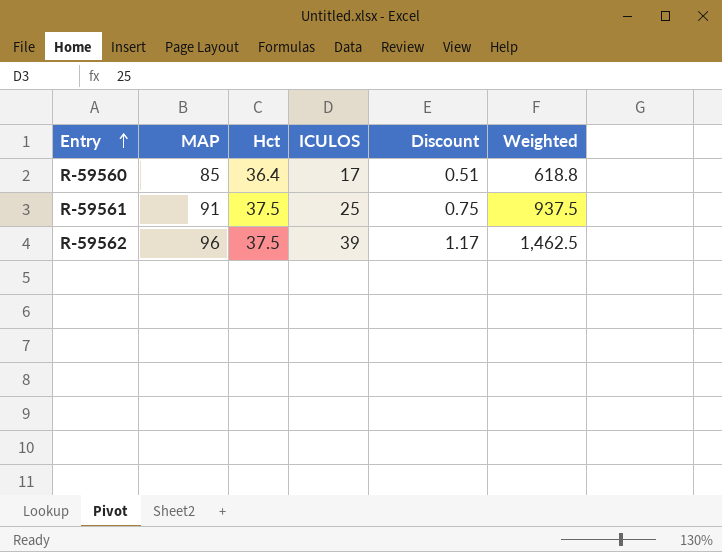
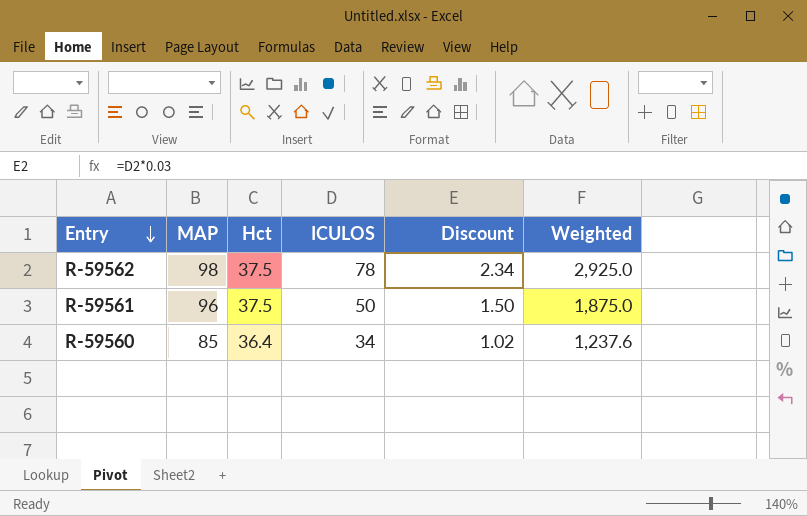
row order: Entry ascending -> Entry descending
R-59562 | MAP: 96 -> 98
R-59562 | ICULOS: 39 -> 78
R-59562 | Discount: 1.17 -> 2.34
R-59562 | Weighted: 1,462.5 -> 2,925.0
R-59561 | MAP: 91 -> 96
R-59561 | ICULOS: 25 -> 50
R-59561 | Discount: 0.75 -> 1.50
R-59561 | Weighted: 937.5 -> 1,875.0
R-59560 | ICULOS: 17 -> 34
R-59560 | Discount: 0.51 -> 1.02
R-59560 | Weighted: 618.8 -> 1,237.6

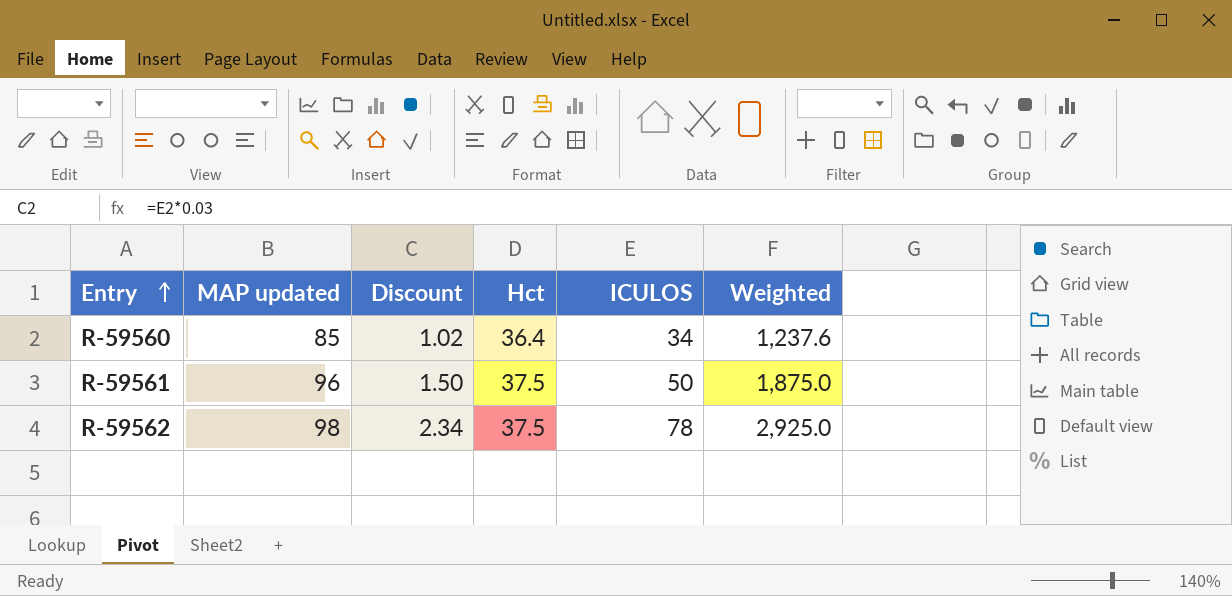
row order: Entry descending -> Entry ascending
column name: MAP -> MAP updated
column Discount | position: 5 -> 3

